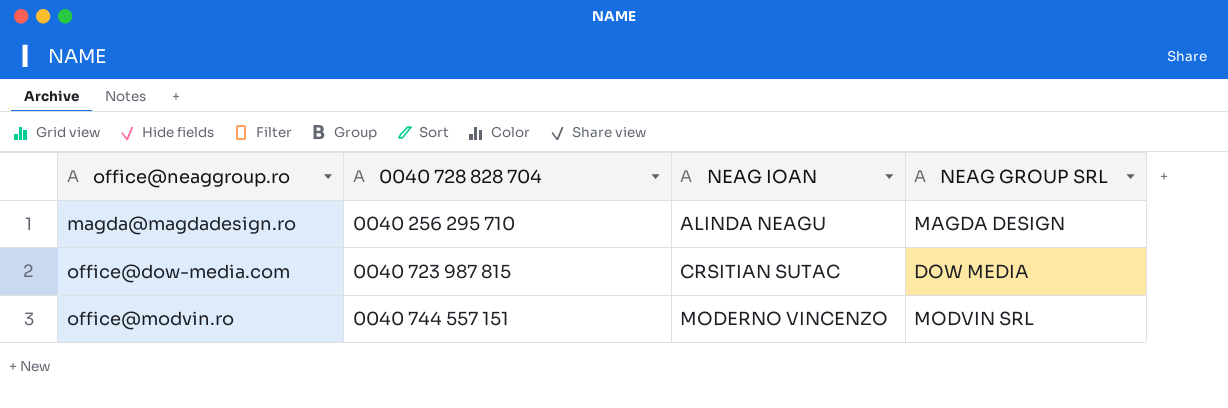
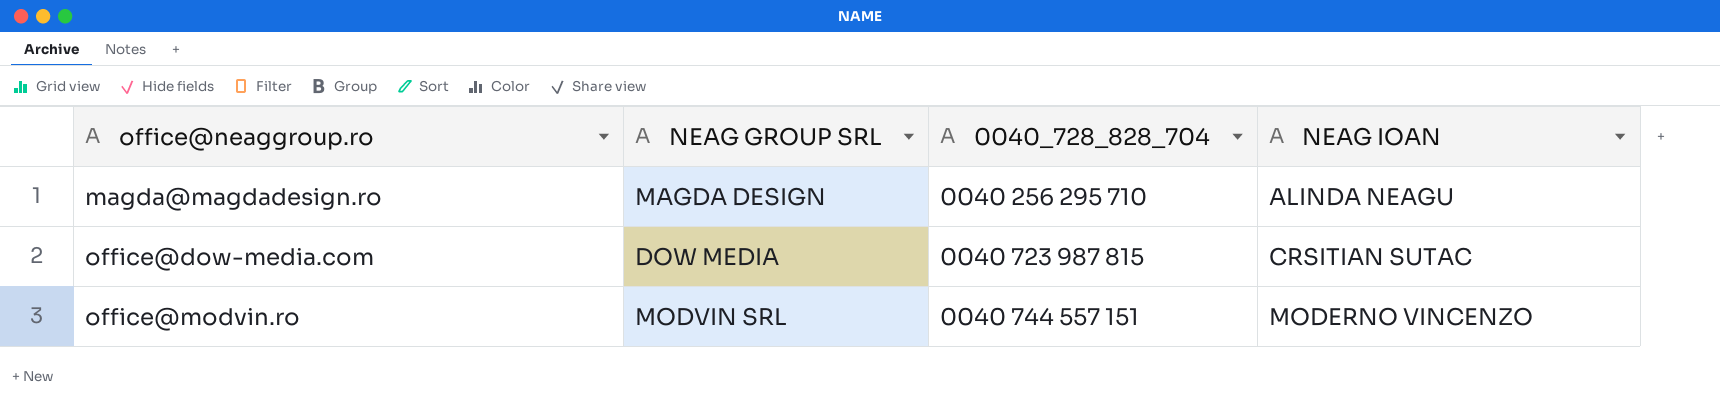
column NEAG GROUP SRL | position: 4 -> 2
column name: 0040 728 828 704 -> 0040_728_828_704

